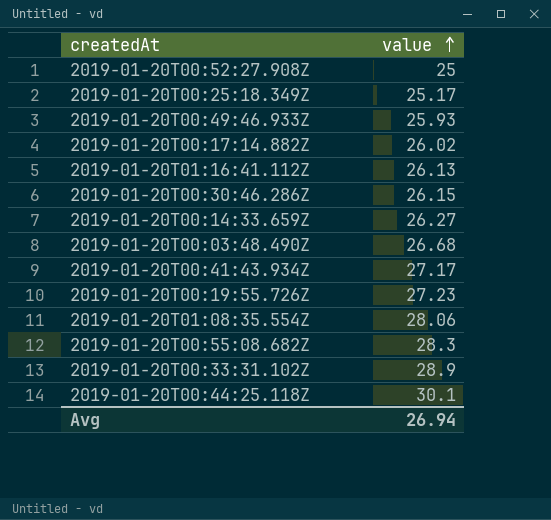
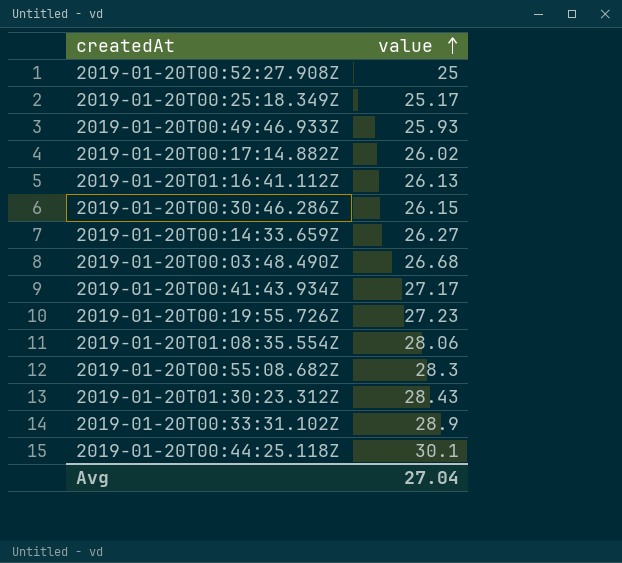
row 2019-01-20T01:30:23.312Z: none -> 28.43
Avg | value: 26.94 -> 27.04

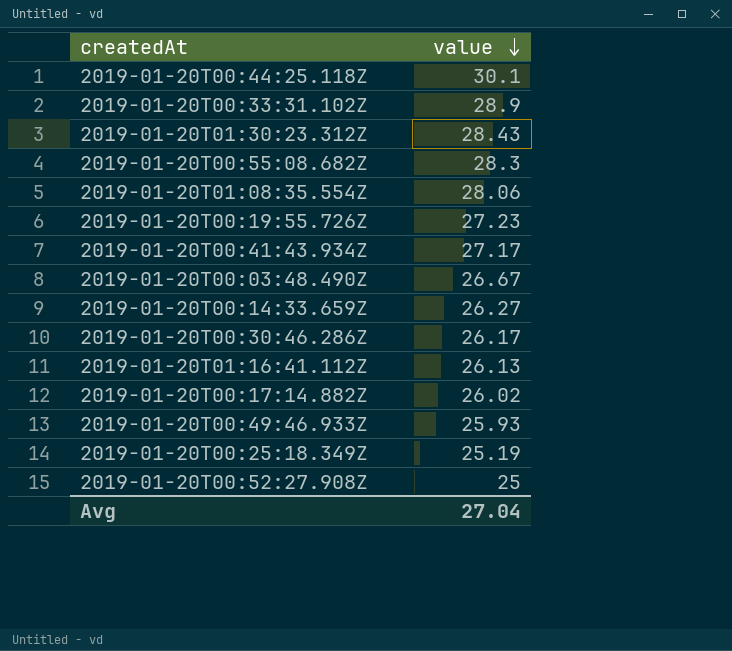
row order: value ascending -> value descending
2019-01-20T00:03:48.490Z | value: 26.68 -> 26.67
2019-01-20T00:30:46.286Z | value: 26.15 -> 26.17
2019-01-20T00:25:18.349Z | value: 25.17 -> 25.19

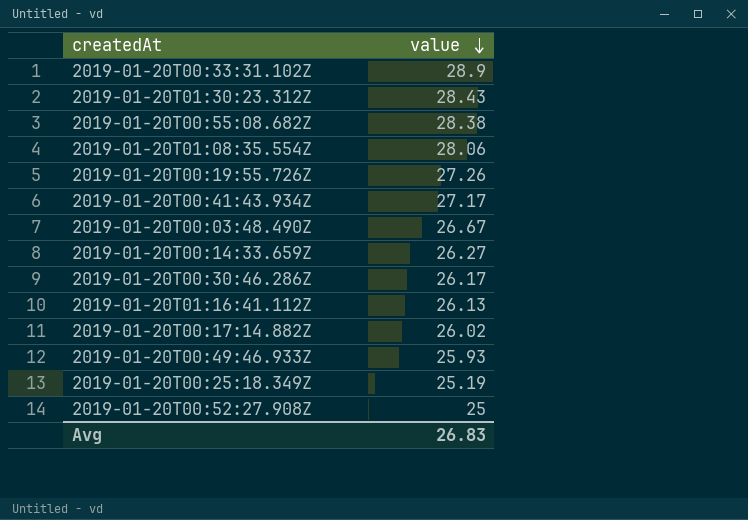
row 2019-01-20T00:44:25.118Z: 30.1 -> none
2019-01-20T00:55:08.682Z | value: 28.3 -> 28.38
2019-01-20T00:19:55.726Z | value: 27.23 -> 27.26
Avg | value: 27.04 -> 26.83

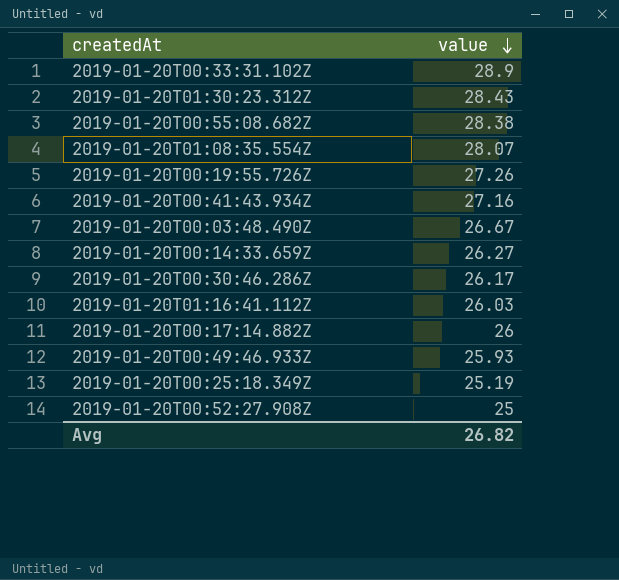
2019-01-20T01:08:35.554Z | value: 28.06 -> 28.07
2019-01-20T00:41:43.934Z | value: 27.17 -> 27.16
2019-01-20T01:16:41.112Z | value: 26.13 -> 26.03
2019-01-20T00:17:14.882Z | value: 26.02 -> 26
Avg | value: 26.83 -> 26.82

